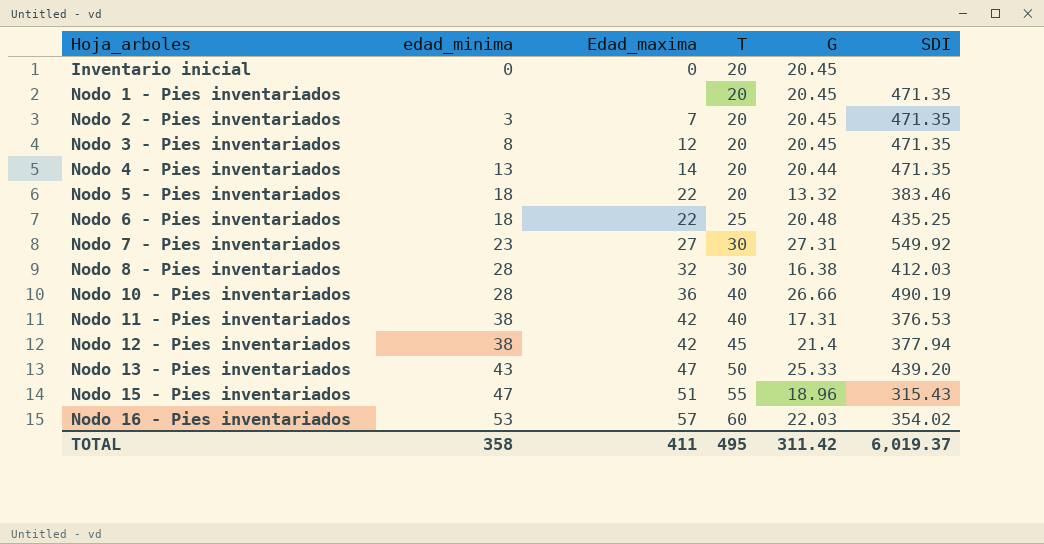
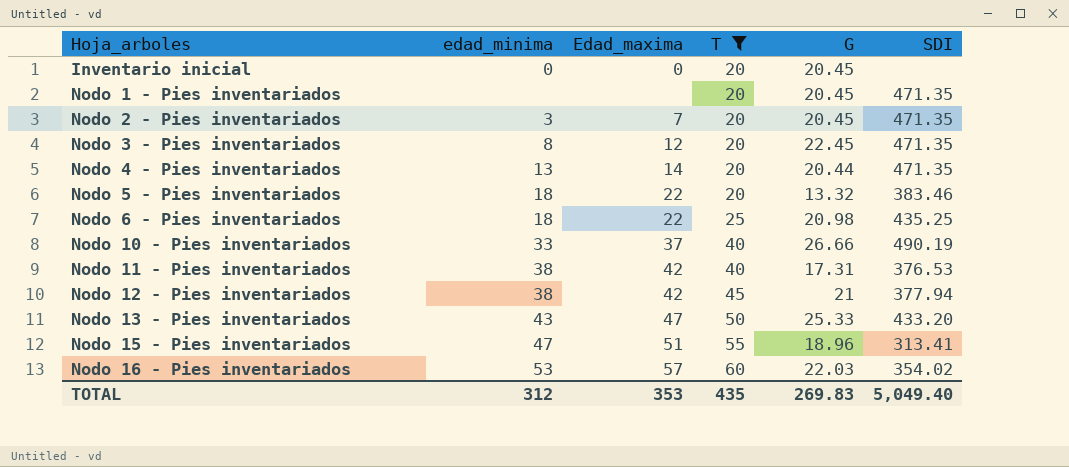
filter: none -> T != 30
Nodo 3 - Pies inventariados | G: 20.45 -> 22.45
Nodo 6 - Pies inventariados | G: 20.48 -> 20.98
Nodo 10 - Pies inventariados | edad_minima: 28 -> 33
Nodo 10 - Pies inventariados | Edad_maxima: 36 -> 37
Nodo 12 - Pies inventariados | G: 21.4 -> 21
Nodo 13 - Pies inventariados | SDI: 439.20 -> 433.20
Nodo 15 - Pies inventariados | SDI: 315.43 -> 313.41
TOTAL | edad_minima: 358 -> 312
TOTAL | Edad_maxima: 411 -> 353
TOTAL | T: 495 -> 435
TOTAL | G: 311.42 -> 269.83
TOTAL | SDI: 6,019.37 -> 5,049.40

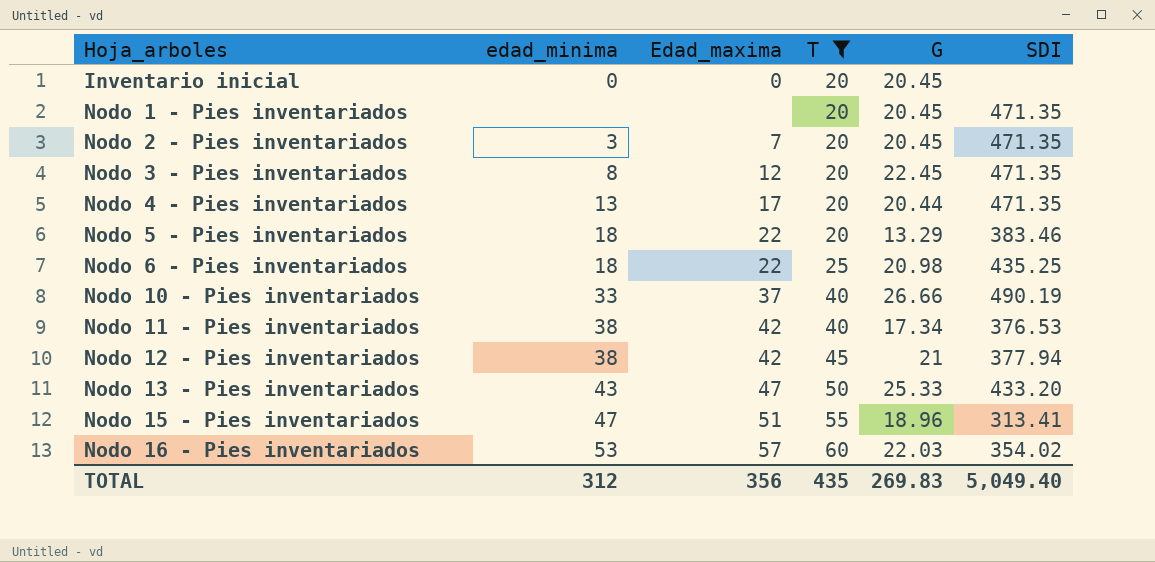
Nodo 4 - Pies inventariados | Edad_maxima: 14 -> 17
Nodo 5 - Pies inventariados | G: 13.32 -> 13.29
Nodo 11 - Pies inventariados | G: 17.31 -> 17.34
TOTAL | Edad_maxima: 353 -> 356

